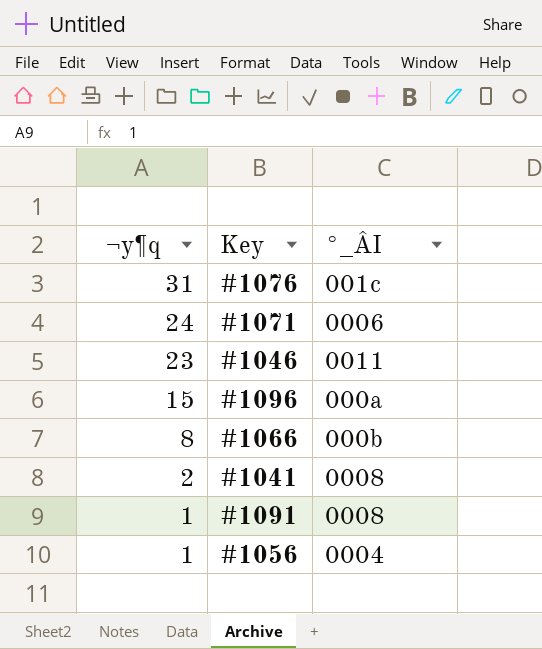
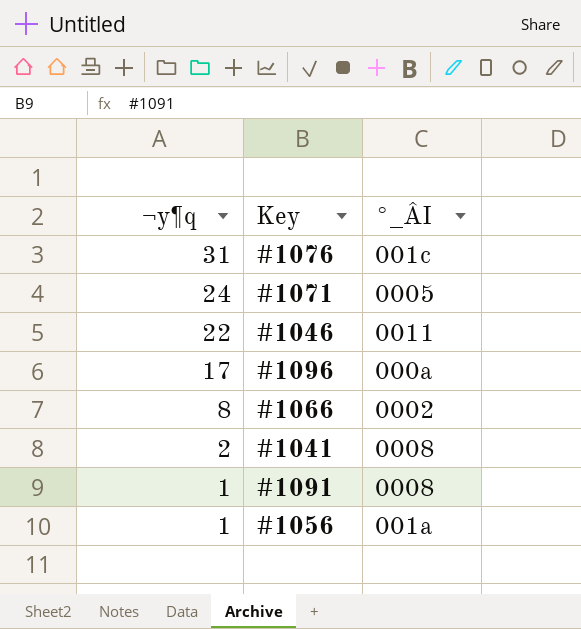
#1071 | °_ÂI: 0006 -> 0005
#1046 | ¬y¶q: 23 -> 22
#1096 | ¬y¶q: 15 -> 17
#1066 | °_ÂI: 000b -> 0002
#1056 | °_ÂI: 0004 -> 001a

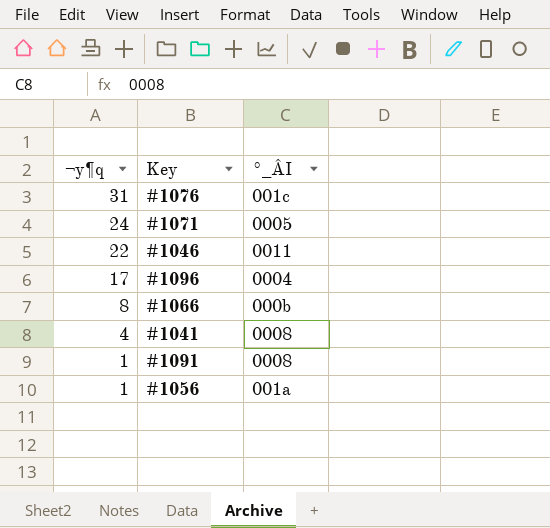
#1096 | °_ÂI: 000a -> 0004
#1066 | °_ÂI: 0002 -> 000b
#1041 | ¬y¶q: 2 -> 4

